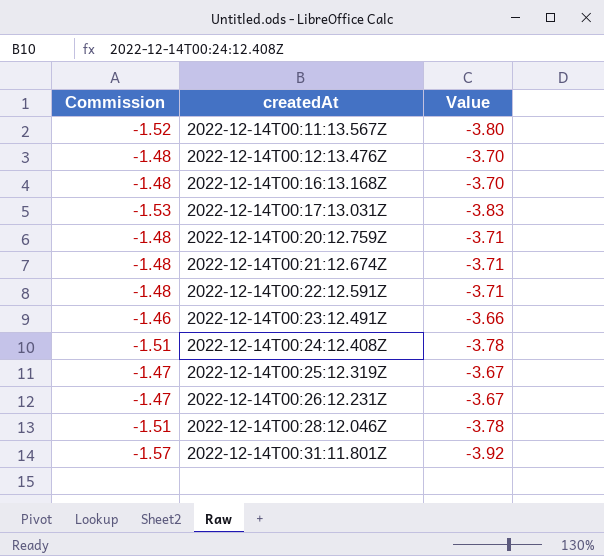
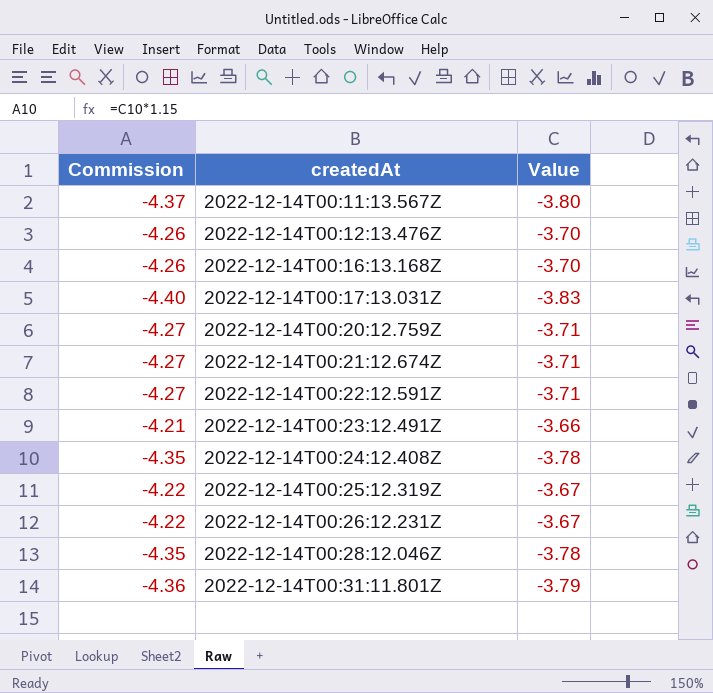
column Commission | formula: [Value] * 0.4 -> [Value] * 1.15
2022-12-14T00:31:11.801Z | Value: -3.92 -> -3.79

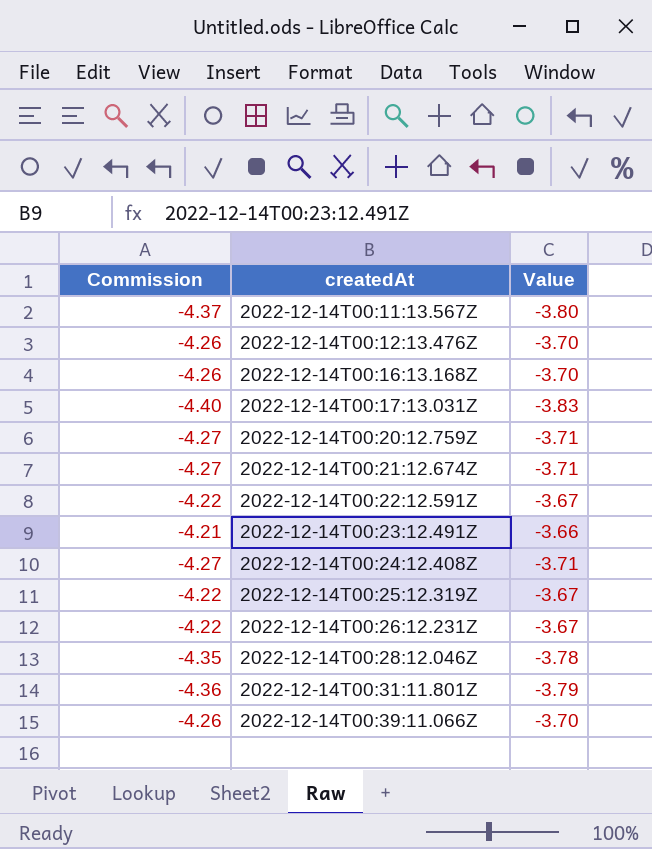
2022-12-14T00:22:12.591Z | Commission: -4.27 -> -4.22
2022-12-14T00:22:12.591Z | Value: -3.71 -> -3.67
2022-12-14T00:24:12.408Z | Commission: -4.35 -> -4.27
2022-12-14T00:24:12.408Z | Value: -3.78 -> -3.71
row 2022-12-14T00:39:11.066Z: none -> -4.26 | -3.70

